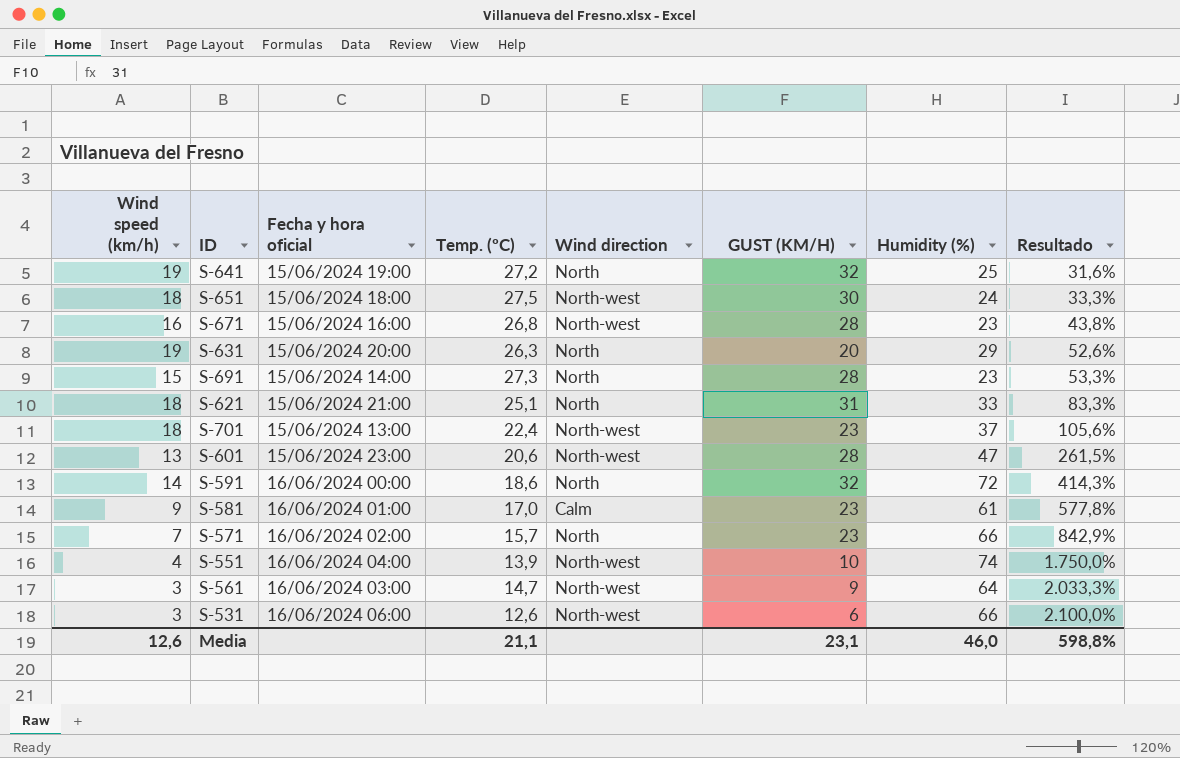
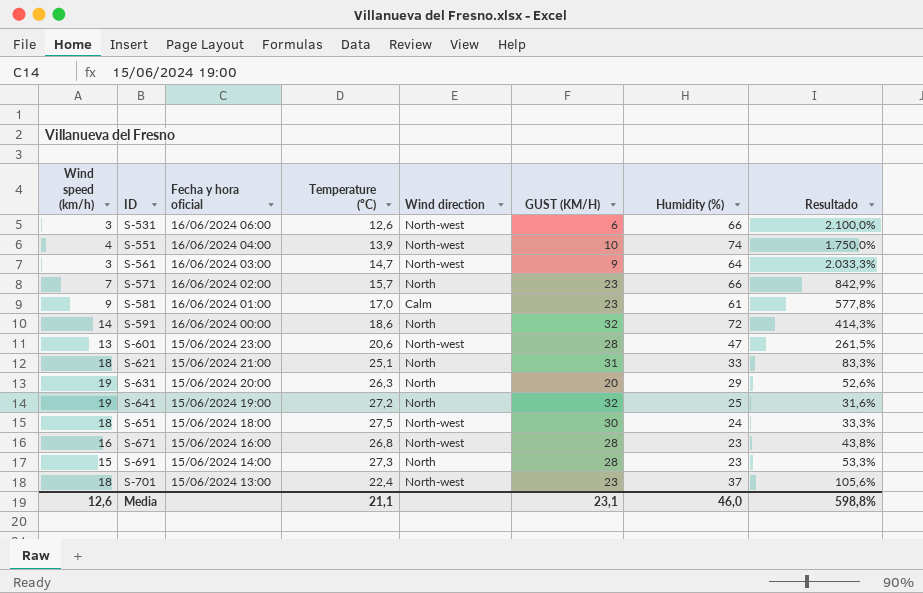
row order: Resultado ascending -> ID ascending
column name: Temp. (ºC) -> Temperature (ºC)

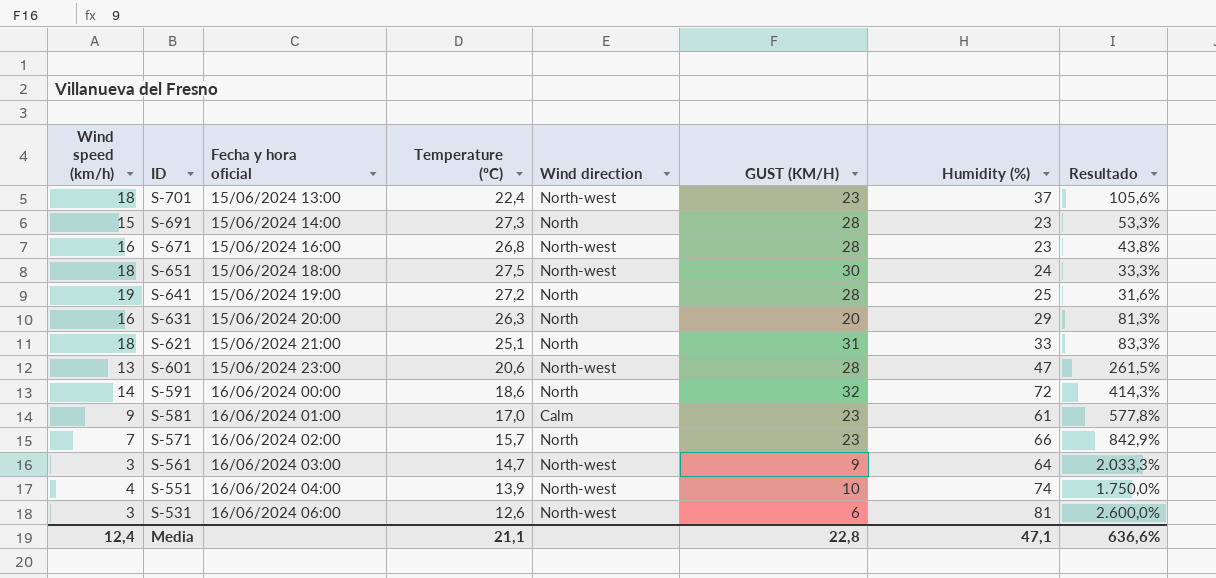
row order: ID ascending -> ID descending
S-641 | GUST (KM/H): 32 -> 28
S-631 | Wind speed (km/h): 19 -> 16
S-631 | Resultado: 52,6% -> 81,3%
S-531 | Humidity (%): 66 -> 81
S-531 | Resultado: 2.100,0% -> 2.600,0%
Media | Wind speed (km/h): 12,6 -> 12,4
Media | GUST (KM/H): 23,1 -> 22,8
Media | Humidity (%): 46,0 -> 47,1
Media | Resultado: 598,8% -> 636,6%

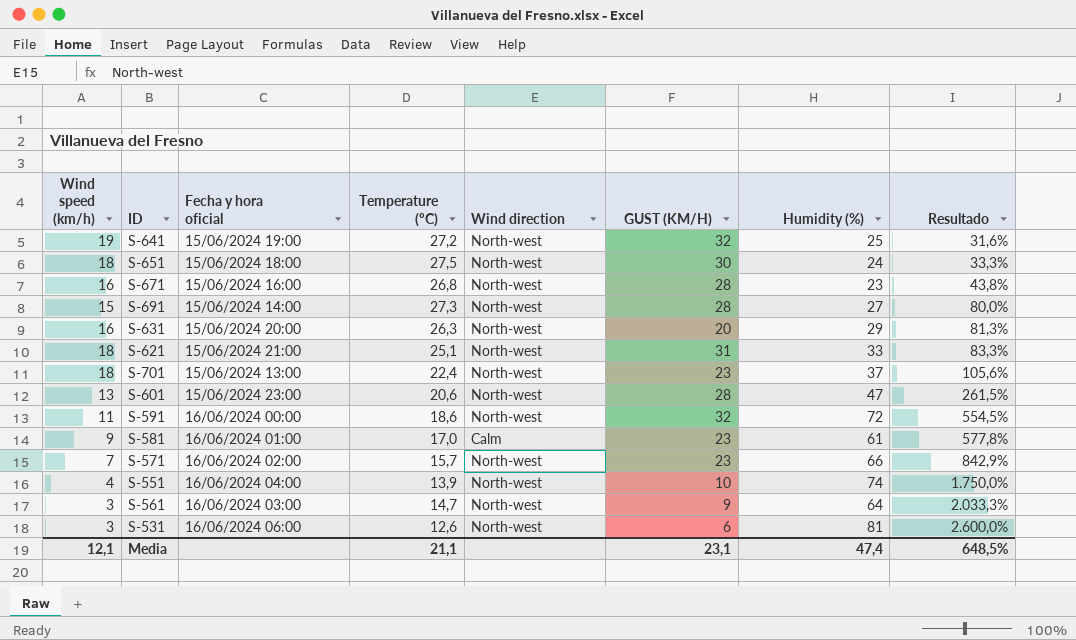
row order: ID descending -> Resultado ascending
S-641 | Wind direction: North -> North-west
S-641 | GUST (KM/H): 28 -> 32
S-691 | Wind direction: North -> North-west
S-691 | Humidity (%): 23 -> 27
S-691 | Resultado: 53,3% -> 80,0%
S-631 | Wind direction: North -> North-west
S-621 | Wind direction: North -> North-west
S-591 | Wind speed (km/h): 14 -> 11
S-591 | Wind direction: North -> North-west
S-591 | Resultado: 414,3% -> 554,5%
S-571 | Wind direction: North -> North-west
Media | Wind speed (km/h): 12,4 -> 12,1
Media | GUST (KM/H): 22,8 -> 23,1
Media | Humidity (%): 47,1 -> 47,4
Media | Resultado: 636,6% -> 648,5%

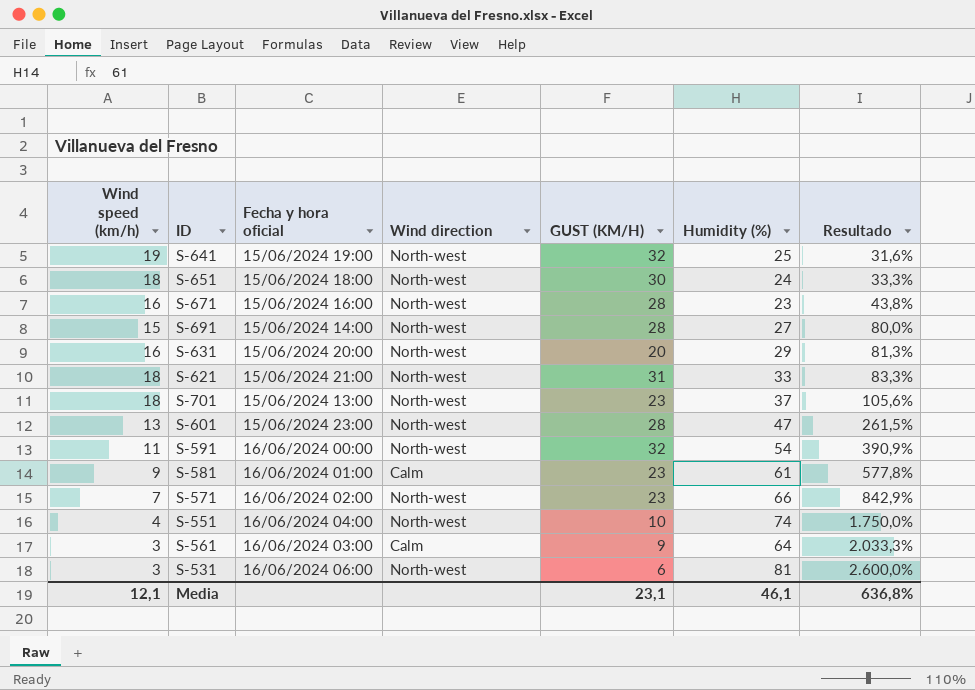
column Temperature (ºC) | position: 4 -> none
S-591 | Humidity (%): 72 -> 54
S-591 | Resultado: 554,5% -> 390,9%
S-561 | Wind direction: North-west -> Calm
Media | Humidity (%): 47,4 -> 46,1
Media | Resultado: 648,5% -> 636,8%

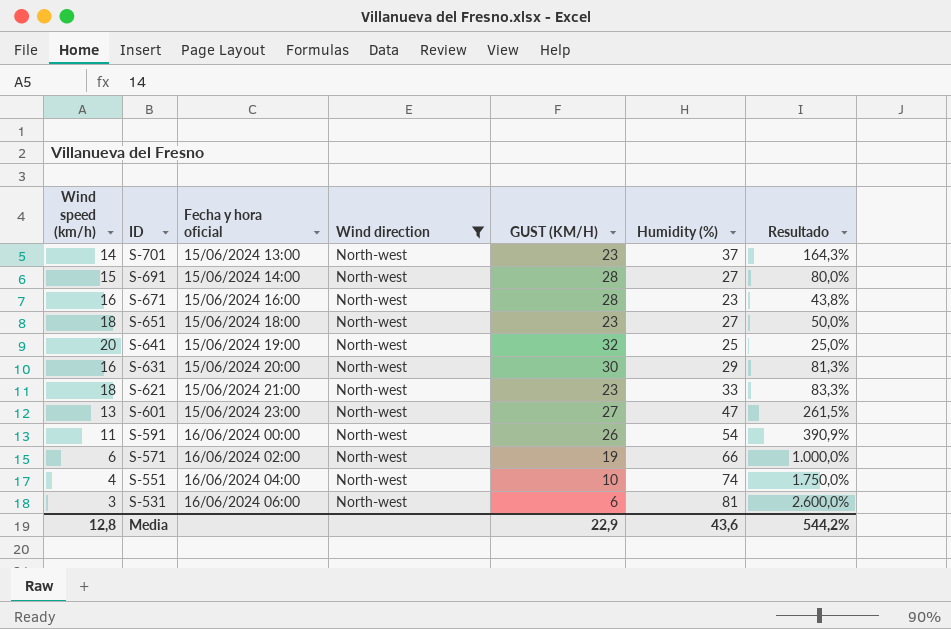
filter: none -> Wind direction = North-west
row order: Resultado ascending -> ID descending
S-701 | Wind speed (km/h): 18 -> 14
S-701 | Resultado: 105,6% -> 164,3%
S-651 | GUST (KM/H): 30 -> 23
S-651 | Humidity (%): 24 -> 27
S-651 | Resultado: 33,3% -> 50,0%
S-641 | Wind speed (km/h): 19 -> 20
S-641 | Resultado: 31,6% -> 25,0%
S-631 | GUST (KM/H): 20 -> 30
S-621 | GUST (KM/H): 31 -> 23
S-601 | GUST (KM/H): 28 -> 27
S-591 | GUST (KM/H): 32 -> 26
S-571 | Wind speed (km/h): 7 -> 6
S-571 | GUST (KM/H): 23 -> 19
S-571 | Resultado: 842,9% -> 1.000,0%
Media | Wind speed (km/h): 12,1 -> 12,8
Media | GUST (KM/H): 23,1 -> 22,9
Media | Humidity (%): 46,1 -> 43,6
Media | Resultado: 636,8% -> 544,2%

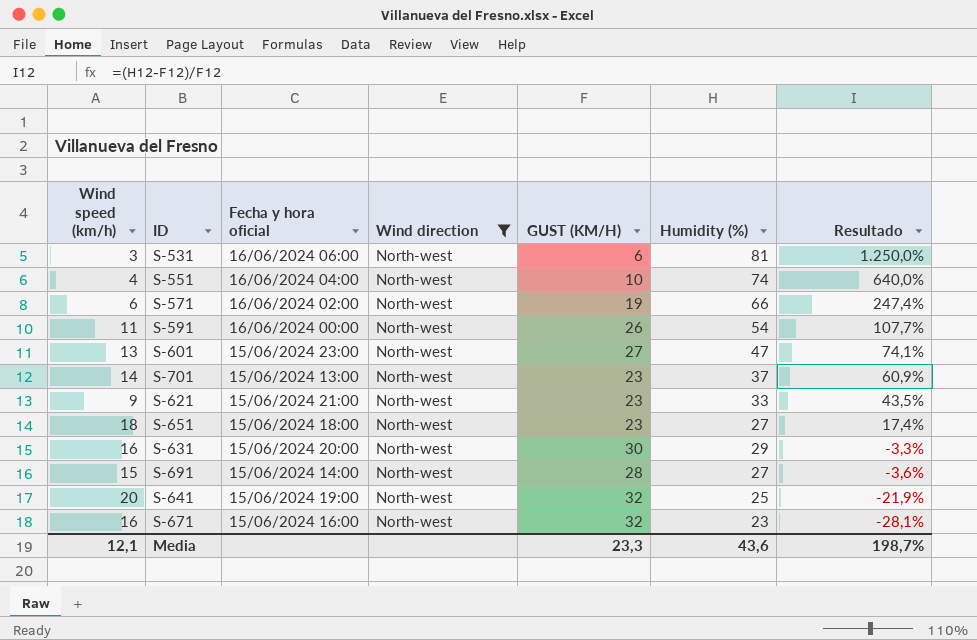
row order: ID descending -> Resultado descending
column Resultado | formula: ([Humidity (%)] - [Wind speed (km/h)]) / [Wind speed (km/h)] -> ([Humidity (%)] - [GUST (KM/H)]) / [GUST (KM/H)]
S-621 | Wind speed (km/h): 18 -> 9
S-671 | GUST (KM/H): 28 -> 32
Media | Wind speed (km/h): 12,8 -> 12,1
Media | GUST (KM/H): 22,9 -> 23,3
Media | Resultado: 544,2% -> 198,7%

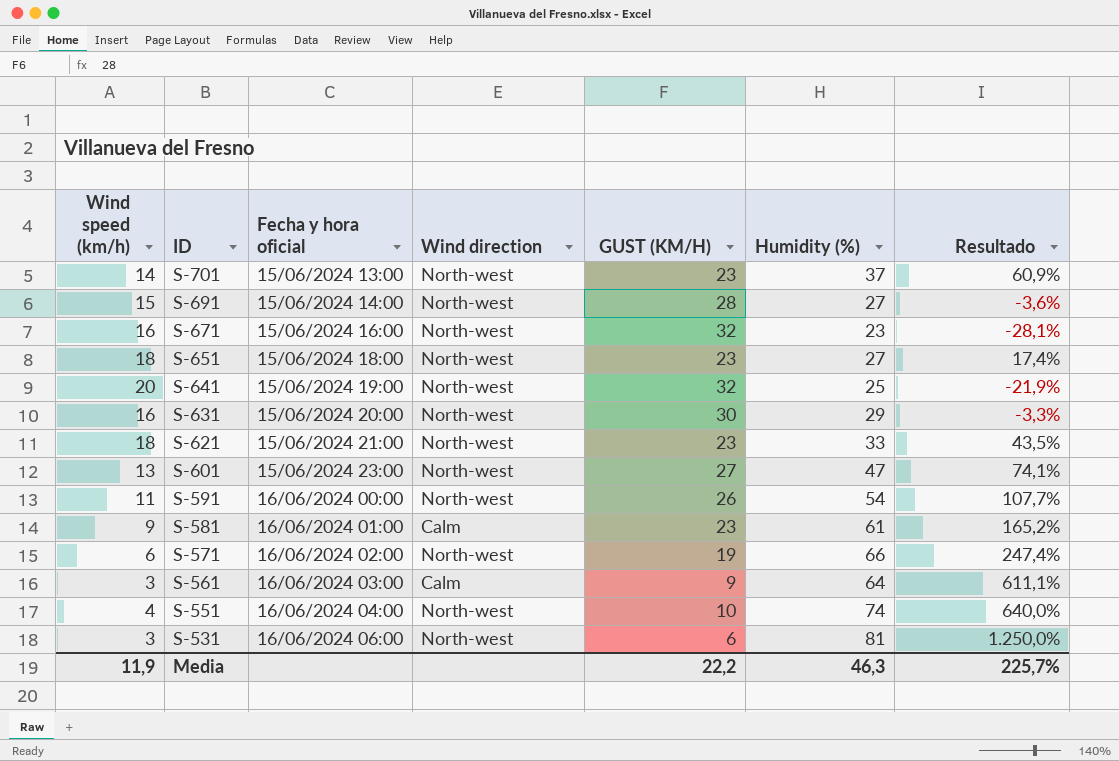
filter: Wind direction = North-west -> none
row order: Resultado descending -> ID descending
S-621 | Wind speed (km/h): 9 -> 18
Media | Wind speed (km/h): 12,1 -> 11,9
Media | GUST (KM/H): 23,3 -> 22,2
Media | Humidity (%): 43,6 -> 46,3
Media | Resultado: 198,7% -> 225,7%

